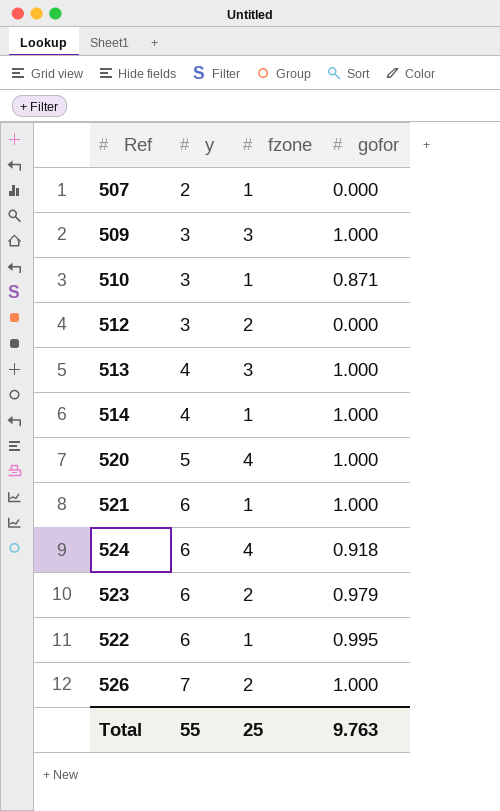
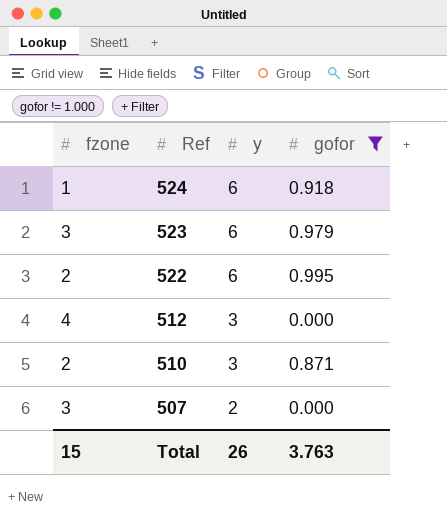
filter: none -> gofor != 1.000
row order: y ascending -> Ref descending
column fzone | position: 3 -> 1
524 | fzone: 4 -> 1
523 | fzone: 2 -> 3
522 | fzone: 1 -> 2
512 | fzone: 2 -> 4
510 | fzone: 1 -> 2
507 | fzone: 1 -> 3
Total | fzone: 25 -> 15
Total | y: 55 -> 26
Total | gofor: 9.763 -> 3.763

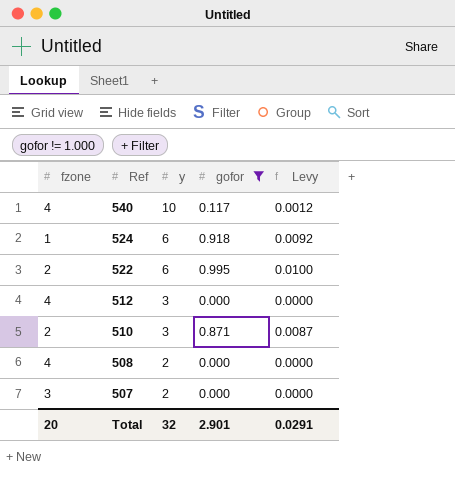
column Levy | formula: none -> [gofor] * 0.01
row 523: 3 | 6 | 0.979 -> none
row 540: none -> 4 | 10 | 0.117 | 0.0012
row 508: none -> 4 | 2 | 0.000 | 0.0000
Total | fzone: 15 -> 20
Total | y: 26 -> 32
Total | gofor: 3.763 -> 2.901

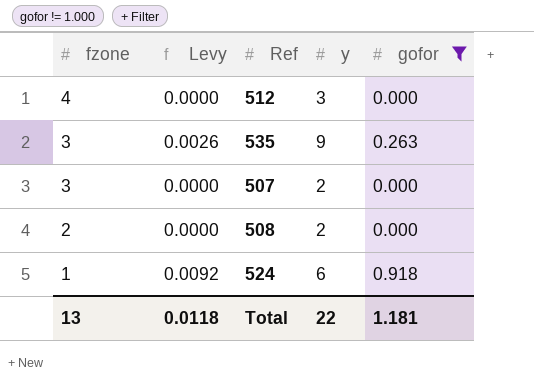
row order: Ref descending -> fzone descending
column Levy | position: 5 -> 2
row 540: 4 | 10 | 0.117 | 0.0012 -> none
row 522: 2 | 6 | 0.995 | 0.0100 -> none
row 510: 2 | 3 | 0.871 | 0.0087 -> none
row 535: none -> 3 | 0.0026 | 9 | 0.263
508 | fzone: 4 -> 2
Total | fzone: 20 -> 13
Total | Levy: 0.0291 -> 0.0118
Total | y: 32 -> 22
Total | gofor: 2.901 -> 1.181

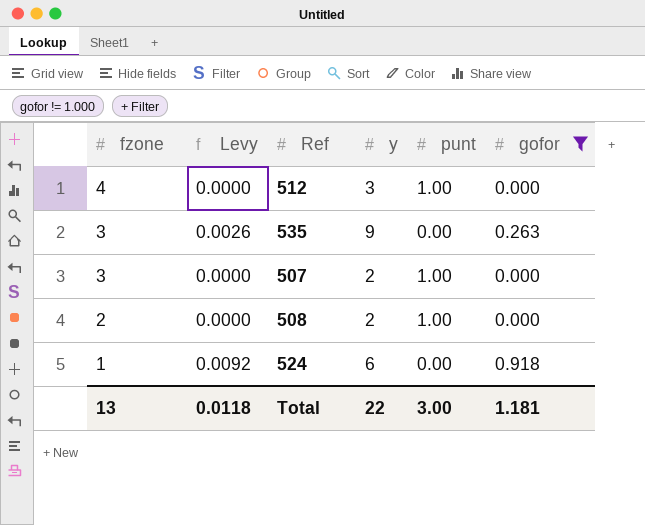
column punt | position: none -> 5

